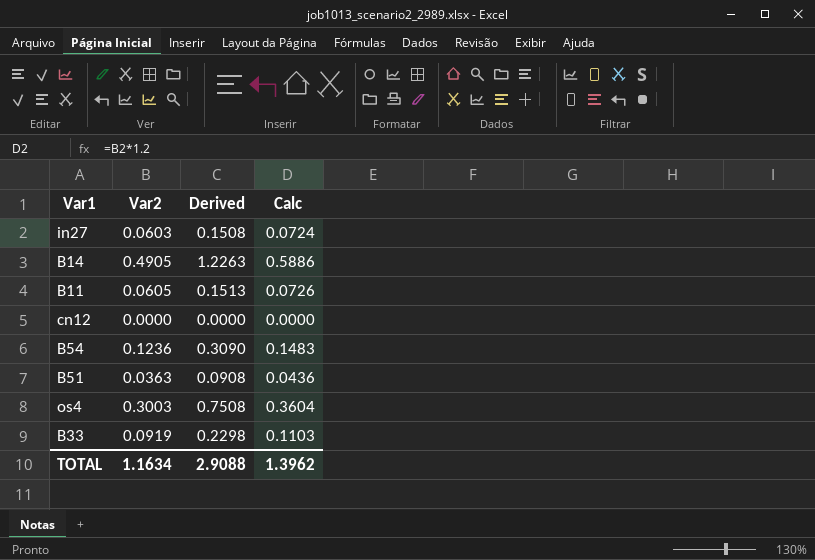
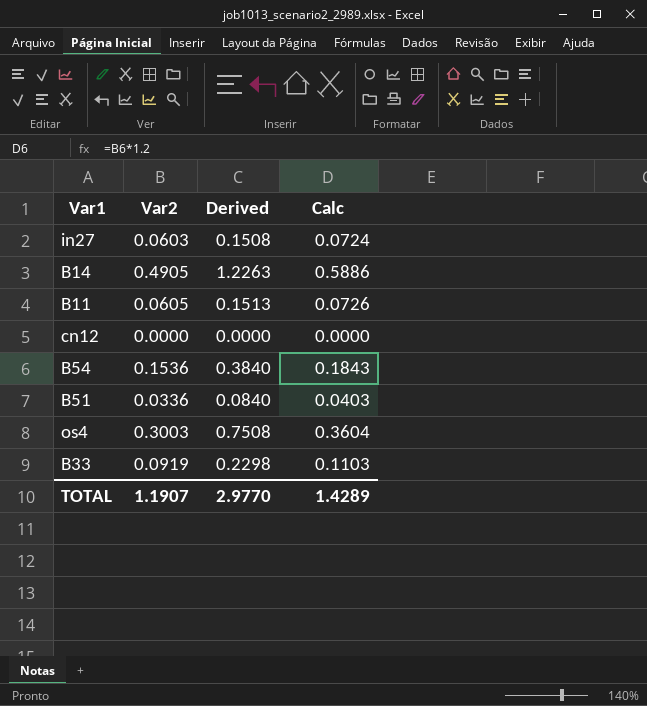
B54 | Var2: 0.1236 -> 0.1536
B54 | Derived: 0.3090 -> 0.3840
B54 | Calc: 0.1483 -> 0.1843
B51 | Var2: 0.0363 -> 0.0336
B51 | Derived: 0.0908 -> 0.0840
B51 | Calc: 0.0436 -> 0.0403
TOTAL | Var2: 1.1634 -> 1.1907
TOTAL | Derived: 2.9088 -> 2.9770
TOTAL | Calc: 1.3962 -> 1.4289

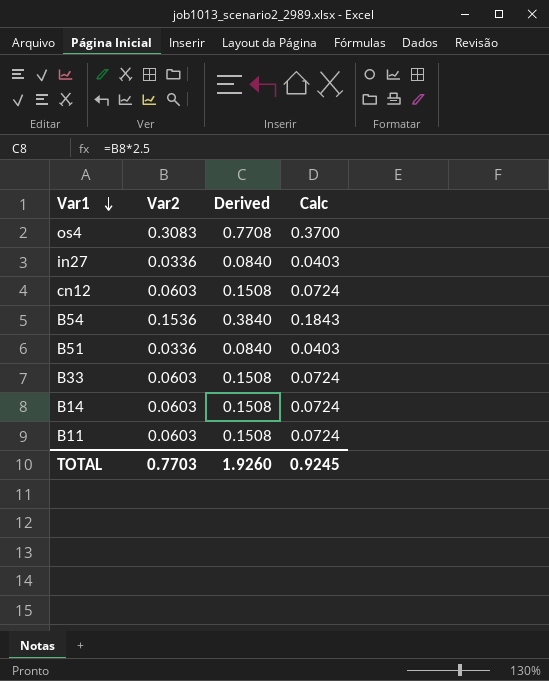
row order: none -> Var1 descending
os4 | Var2: 0.3003 -> 0.3083
os4 | Derived: 0.7508 -> 0.7708
os4 | Calc: 0.3604 -> 0.3700
in27 | Var2: 0.0603 -> 0.0336
in27 | Derived: 0.1508 -> 0.0840
in27 | Calc: 0.0724 -> 0.0403
cn12 | Var2: 0.0000 -> 0.0603
cn12 | Derived: 0.0000 -> 0.1508
cn12 | Calc: 0.0000 -> 0.0724
B33 | Var2: 0.0919 -> 0.0603
B33 | Derived: 0.2298 -> 0.1508
B33 | Calc: 0.1103 -> 0.0724
B14 | Var2: 0.4905 -> 0.0603
B14 | Derived: 1.2263 -> 0.1508
B14 | Calc: 0.5886 -> 0.0724
B11 | Var2: 0.0605 -> 0.0603
B11 | Derived: 0.1513 -> 0.1508
B11 | Calc: 0.0726 -> 0.0724
TOTAL | Var2: 1.1907 -> 0.7703
TOTAL | Derived: 2.9770 -> 1.9260
TOTAL | Calc: 1.4289 -> 0.9245

